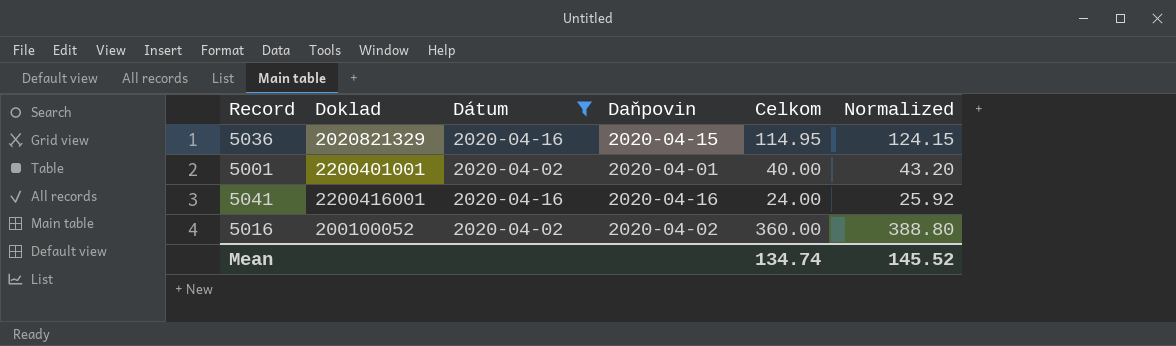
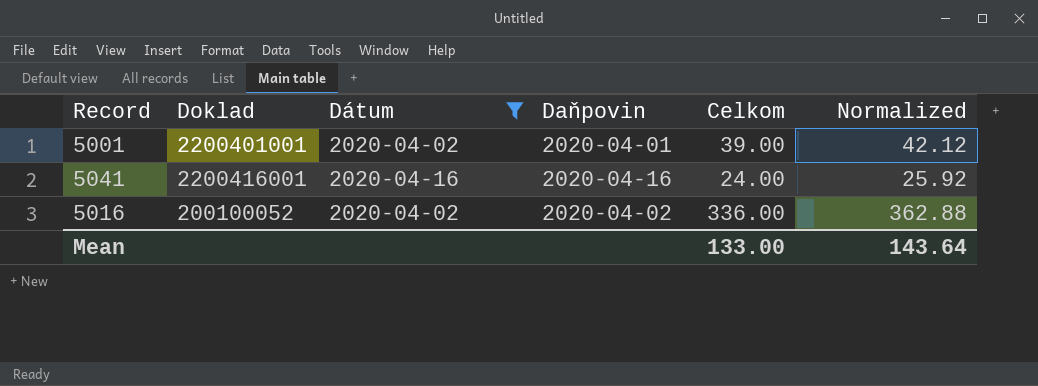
row 5036: 2020821329 | 2020-04-16 | 2020-04-15 | 114.95 | 124.15 -> none
5001 | Celkom: 40.00 -> 39.00
5001 | Normalized: 43.20 -> 42.12
5016 | Celkom: 360.00 -> 336.00
5016 | Normalized: 388.80 -> 362.88
Mean | Celkom: 134.74 -> 133.00
Mean | Normalized: 145.52 -> 143.64

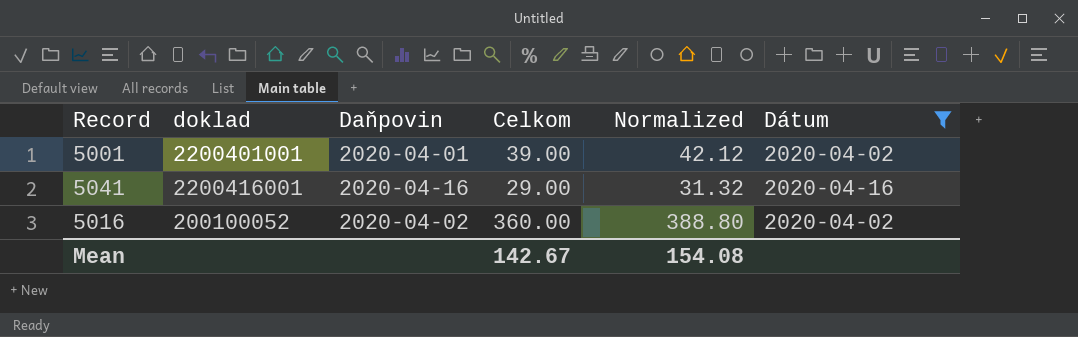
column name: Doklad -> doklad
column Dátum | position: 3 -> 6
5041 | Celkom: 24.00 -> 29.00
5041 | Normalized: 25.92 -> 31.32
5016 | Celkom: 336.00 -> 360.00
5016 | Normalized: 362.88 -> 388.80
Mean | Celkom: 133.00 -> 142.67
Mean | Normalized: 143.64 -> 154.08

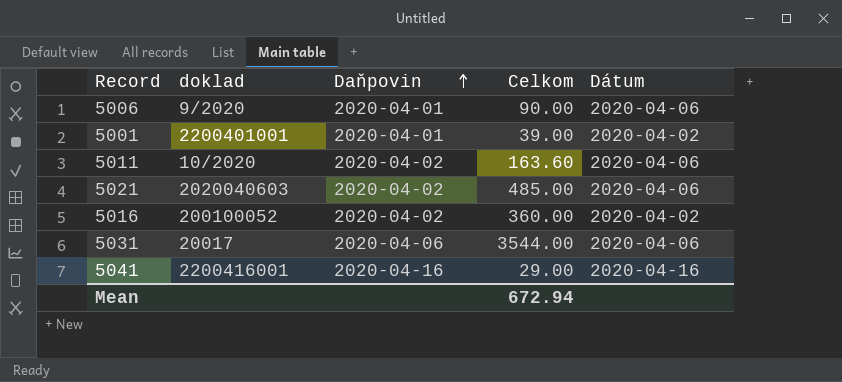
filter: Dátum != 2020-04-06 -> none
row order: none -> Daňpovin ascending
column Normalized | formula: [Celkom] * 1.08 -> none
Mean | Celkom: 142.67 -> 672.94

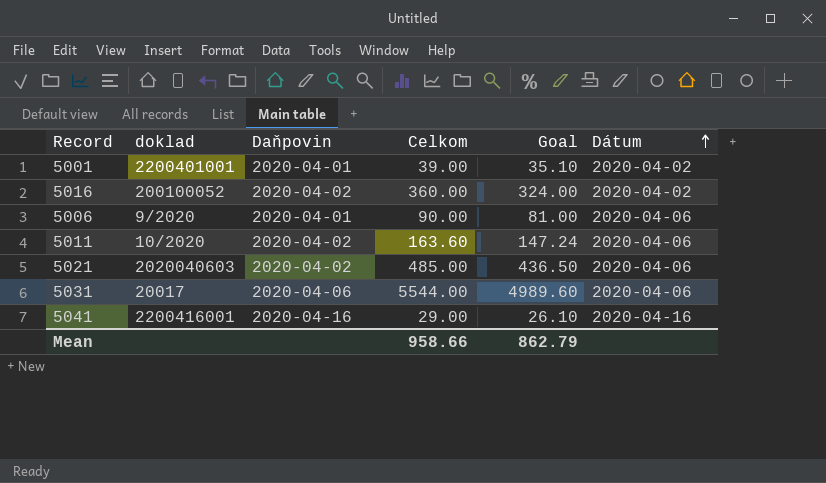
row order: Daňpovin ascending -> Dátum ascending
column Goal | formula: none -> [Celkom] * 0.9
5031 | Celkom: 3544.00 -> 5544.00
Mean | Celkom: 672.94 -> 958.66

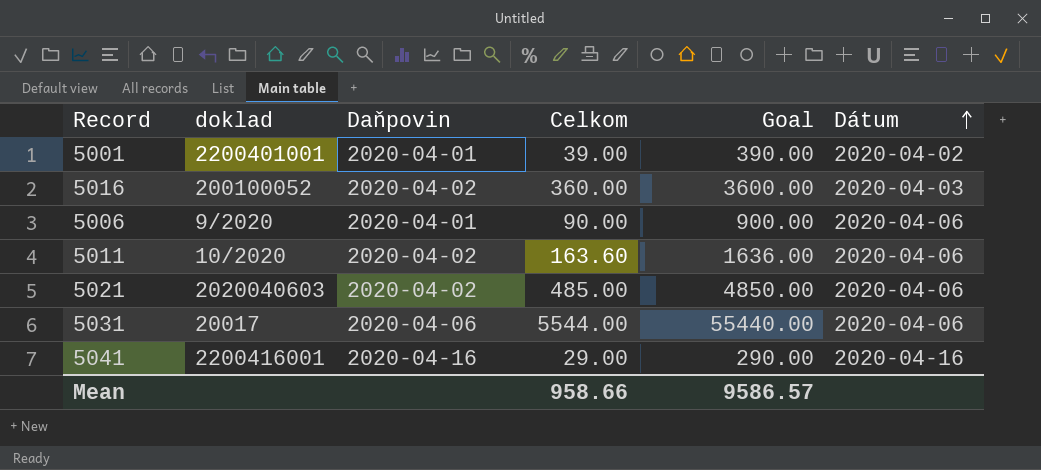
column Goal | formula: [Celkom] * 0.9 -> [Celkom] * 10
5016 | Dátum: 2020-04-02 -> 2020-04-03
Mean | Goal: 862.79 -> 9586.57

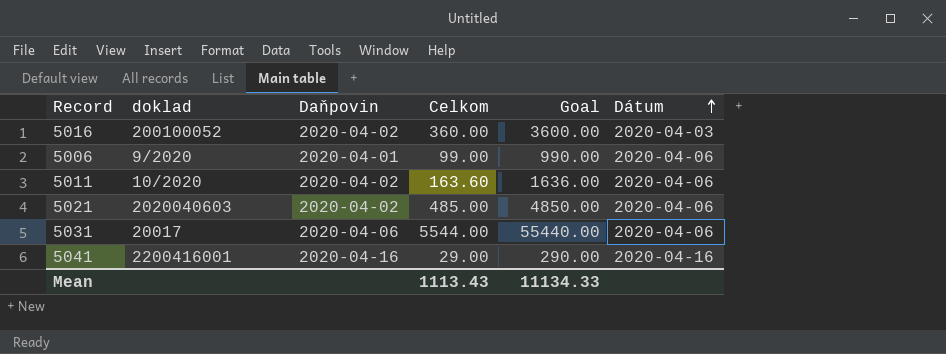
row 5001: 2200401001 | 2020-04-01 | 39.00 | 390.00 | 2020-04-02 -> none
5006 | Celkom: 90.00 -> 99.00
5006 | Goal: 900.00 -> 990.00
Mean | Celkom: 958.66 -> 1113.43
Mean | Goal: 9586.57 -> 11134.33

